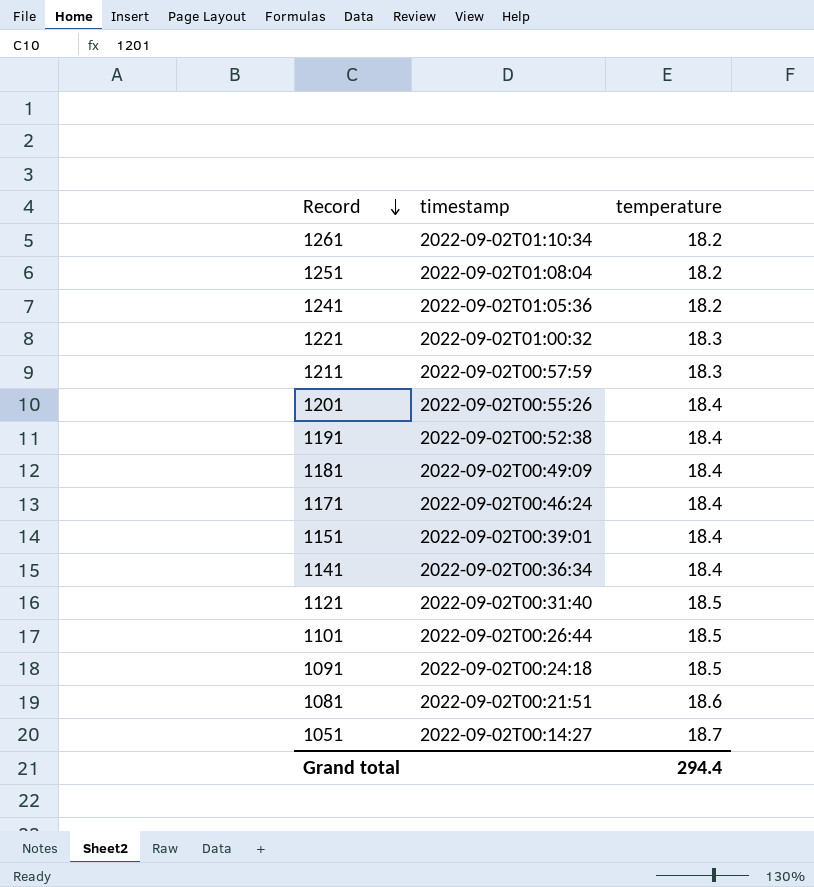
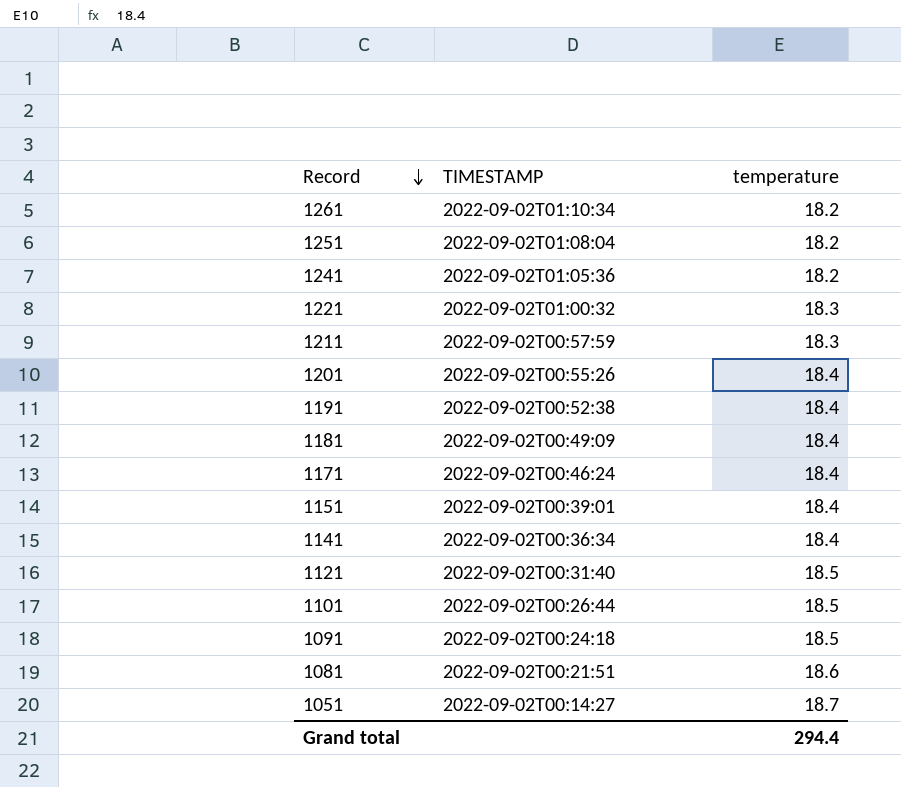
column name: timestamp -> TIMESTAMP

